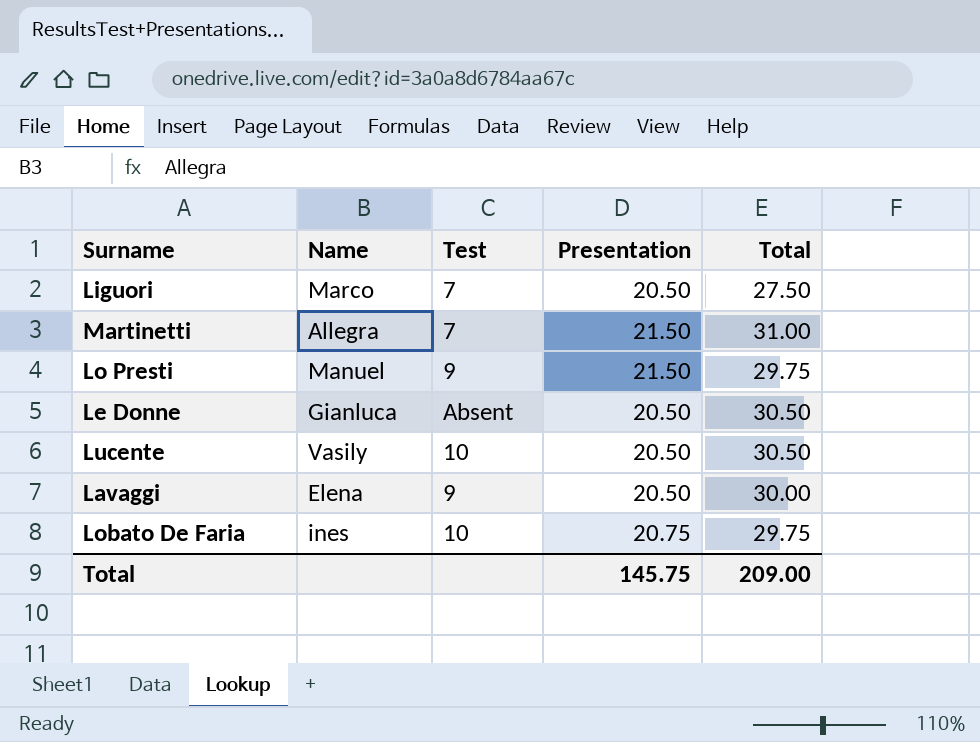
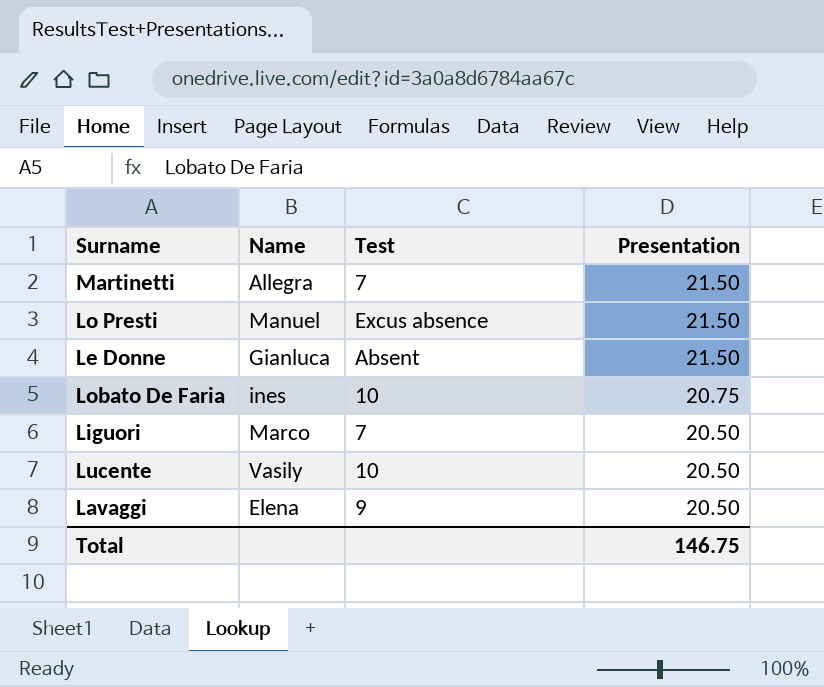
row order: none -> Presentation descending
column Total | position: 5 -> none
Lo Presti | Test: 9 -> Excus absence
Le Donne | Presentation: 20.50 -> 21.50
Total | Presentation: 145.75 -> 146.75

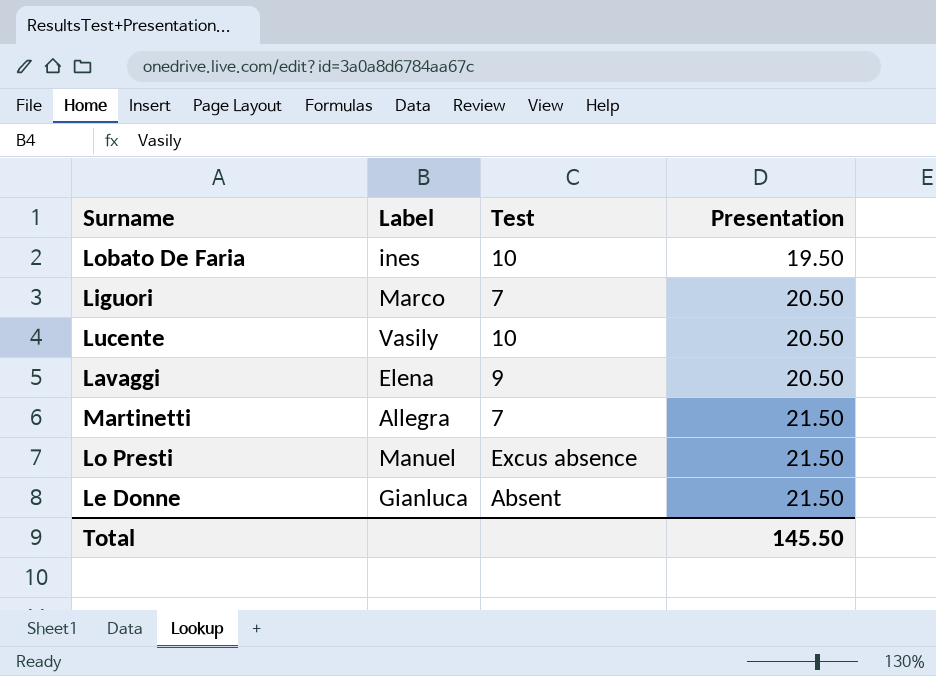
row order: Presentation descending -> Presentation ascending
column name: Name -> Label
Lobato De Faria | Presentation: 20.75 -> 19.50
Total | Presentation: 146.75 -> 145.50

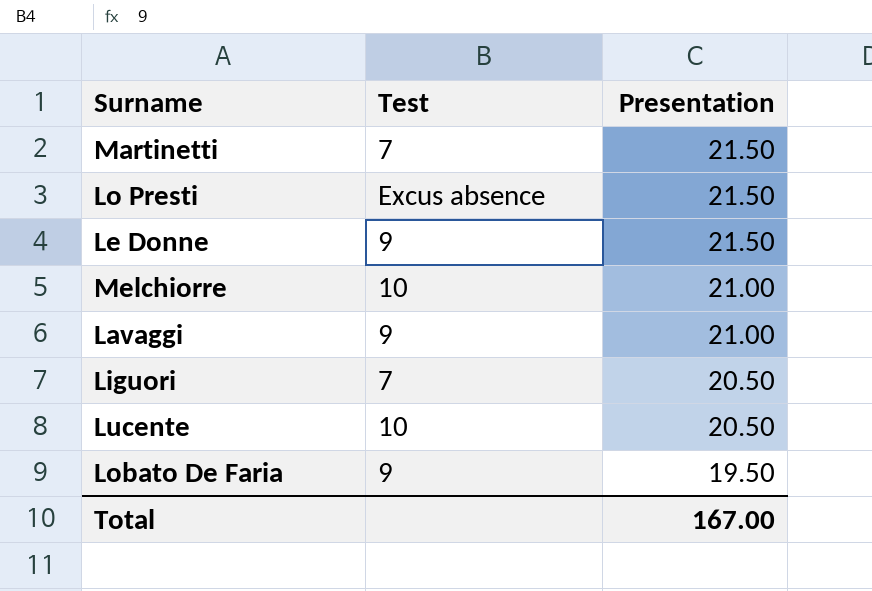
row order: Presentation ascending -> Presentation descending
column Label | position: 2 -> none
Le Donne | Test: Absent -> 9
row Melchiorre: none -> 10 | 21.00
Lavaggi | Presentation: 20.50 -> 21.00
Lobato De Faria | Test: 10 -> 9
Total | Presentation: 145.50 -> 167.00

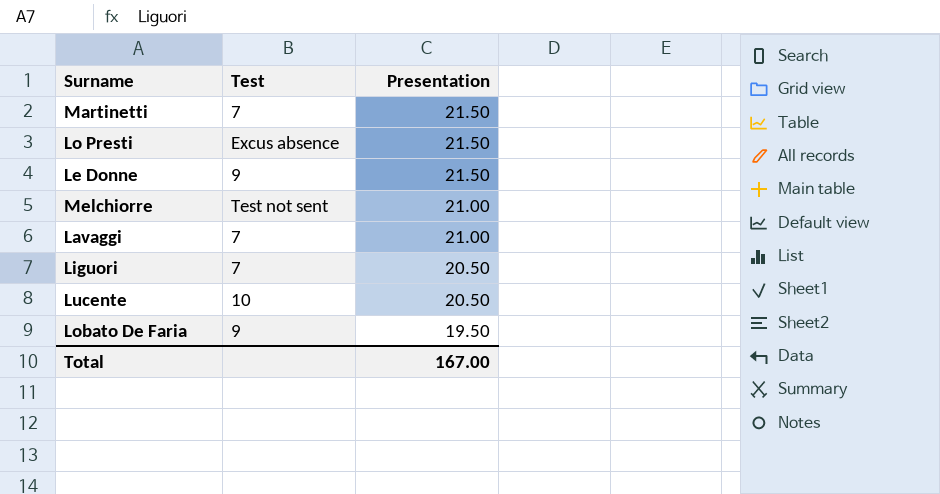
Melchiorre | Test: 10 -> Test not sent
Lavaggi | Test: 9 -> 7

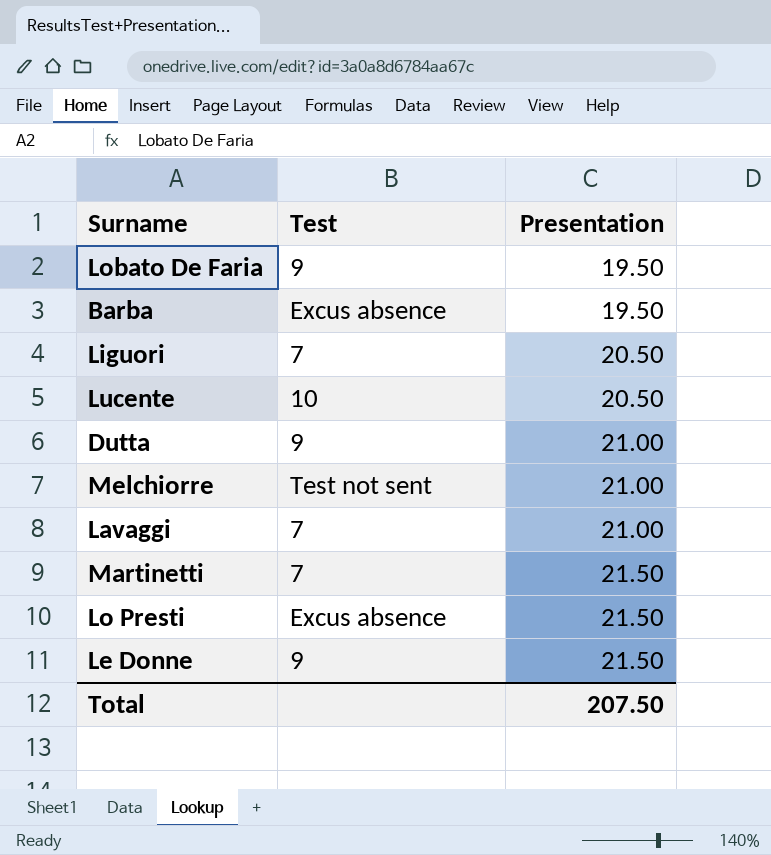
row order: Presentation descending -> Presentation ascending
row Barba: none -> Excus absence | 19.50
row Dutta: none -> 9 | 21.00
Total | Presentation: 167.00 -> 207.50

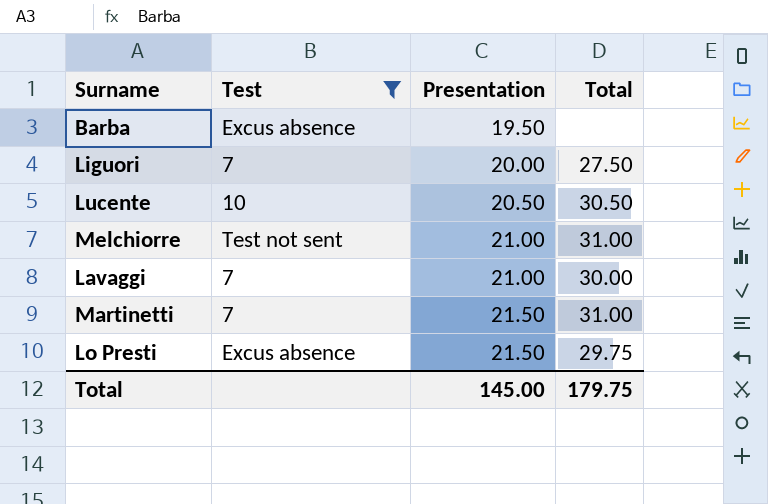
filter: none -> Test != 9
column Total | position: none -> 4
Liguori | Presentation: 20.50 -> 20.00
Total | Presentation: 207.50 -> 145.00

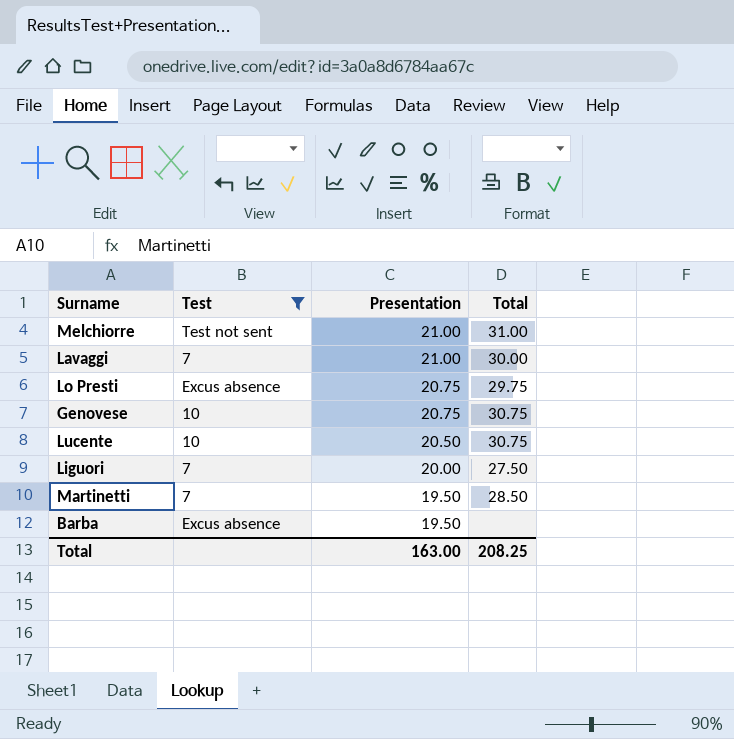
row order: Presentation ascending -> Presentation descending
Lo Presti | Presentation: 21.50 -> 20.75
row Genovese: none -> 10 | 20.75 | 30.75
Lucente | Total: 30.50 -> 30.75
Martinetti | Presentation: 21.50 -> 19.50
Martinetti | Total: 31.00 -> 28.50
Total | Presentation: 145.00 -> 163.00
Total | Total: 179.75 -> 208.25

